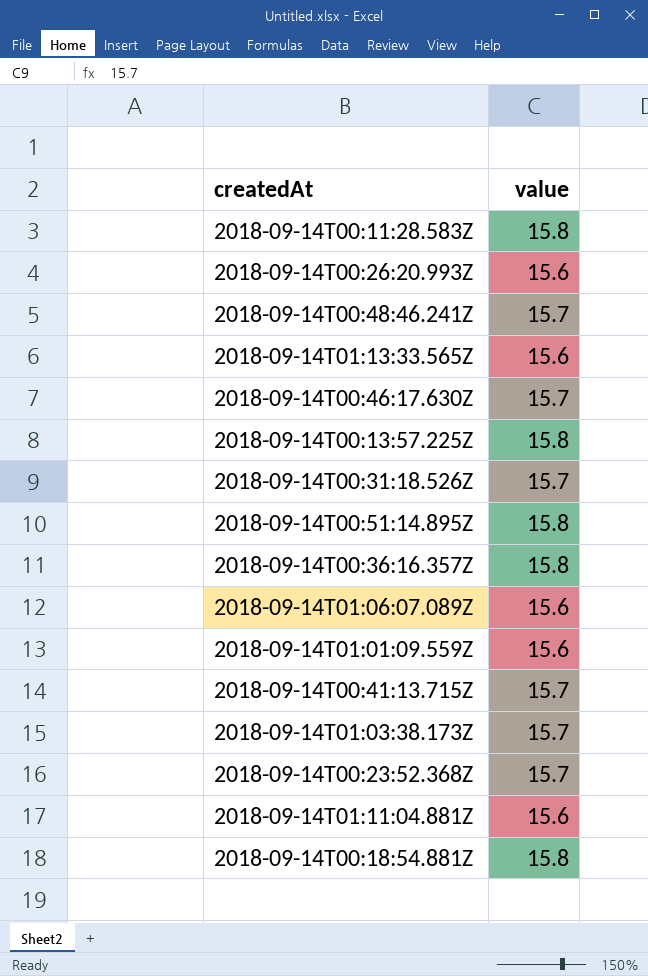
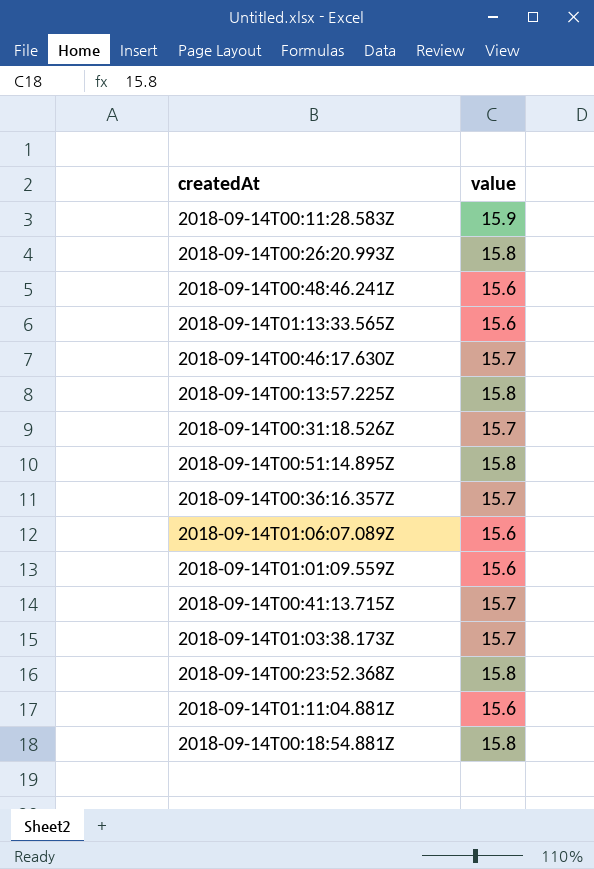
2018-09-14T00:11:28.583Z | value: 15.8 -> 15.9
2018-09-14T00:26:20.993Z | value: 15.6 -> 15.8
2018-09-14T00:48:46.241Z | value: 15.7 -> 15.6
2018-09-14T00:36:16.357Z | value: 15.8 -> 15.7
2018-09-14T00:23:52.368Z | value: 15.7 -> 15.8

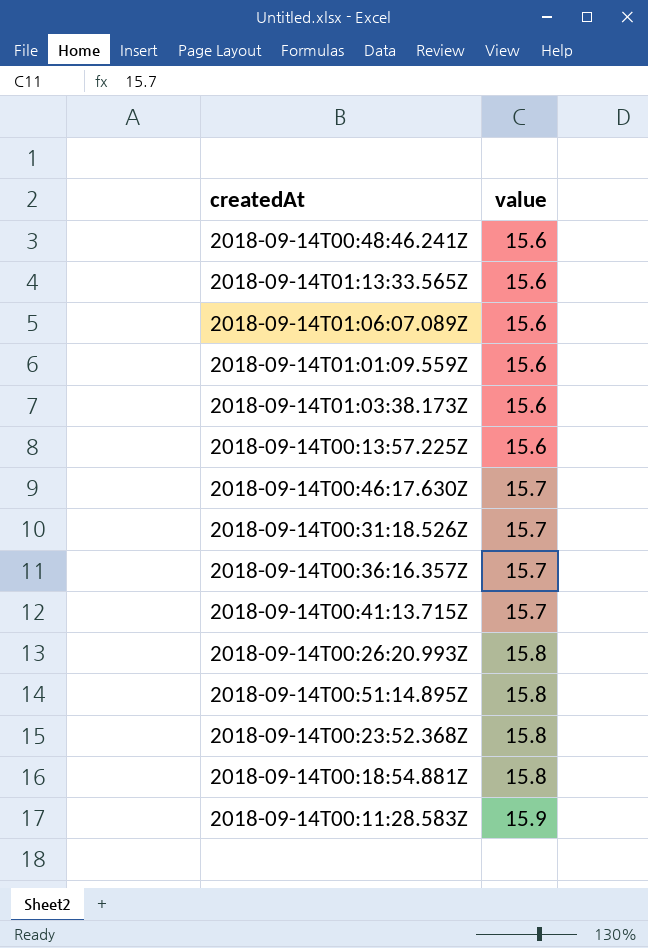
row order: none -> value ascending
row 2018-09-14T01:11:04.881Z: 15.6 -> none
2018-09-14T01:03:38.173Z | value: 15.7 -> 15.6
2018-09-14T00:13:57.225Z | value: 15.8 -> 15.6

